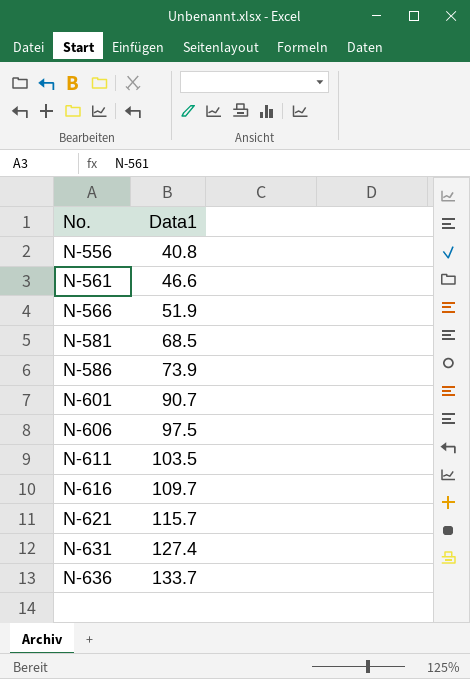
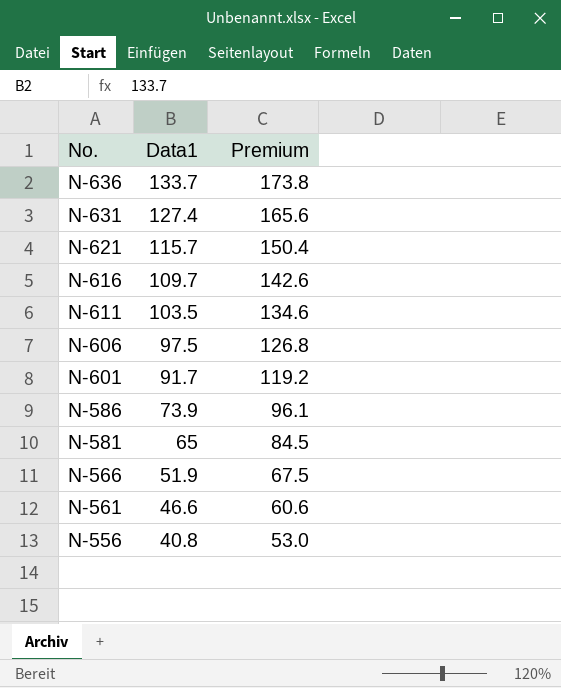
row order: No. ascending -> No. descending
column Premium | formula: none -> [Data1] * 1.3
N-601 | Data1: 90.7 -> 91.7
N-581 | Data1: 68.5 -> 65

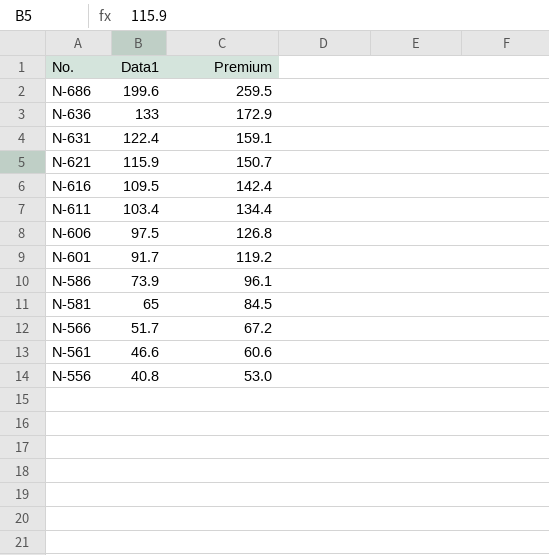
row N-686: none -> 199.6 | 259.5
N-636 | Data1: 133.7 -> 133
N-636 | Premium: 173.8 -> 172.9
N-631 | Data1: 127.4 -> 122.4
N-631 | Premium: 165.6 -> 159.1
N-621 | Data1: 115.7 -> 115.9
N-621 | Premium: 150.4 -> 150.7
N-616 | Data1: 109.7 -> 109.5
N-616 | Premium: 142.6 -> 142.4
N-611 | Data1: 103.5 -> 103.4
N-611 | Premium: 134.6 -> 134.4
N-566 | Data1: 51.9 -> 51.7
N-566 | Premium: 67.5 -> 67.2

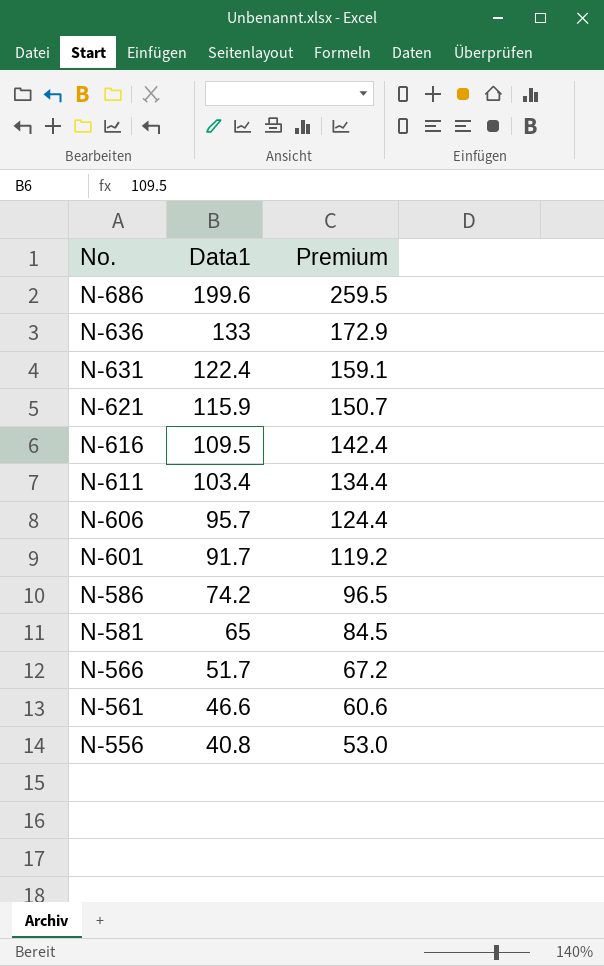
N-606 | Data1: 97.5 -> 95.7
N-606 | Premium: 126.8 -> 124.4
N-586 | Data1: 73.9 -> 74.2
N-586 | Premium: 96.1 -> 96.5

